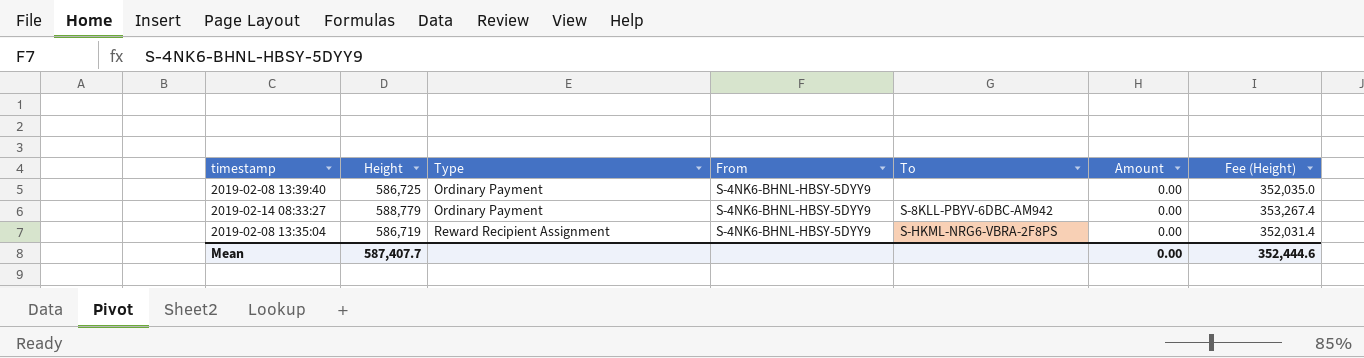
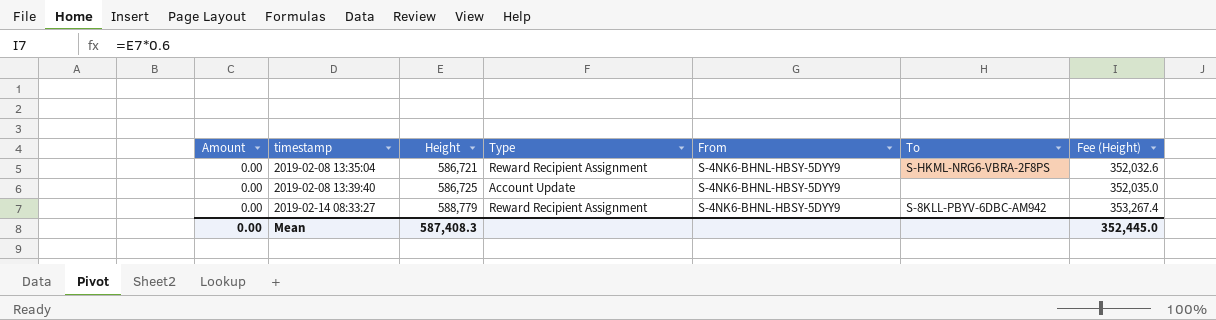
row order: Type ascending -> timestamp ascending
column Amount | position: 6 -> 1
2019-02-08 13:35:04 | Height: 586,719 -> 586,721
2019-02-08 13:35:04 | Fee (Height): 352,031.4 -> 352,032.6
2019-02-08 13:39:40 | Type: Ordinary Payment -> Account Update
2019-02-14 08:33:27 | Type: Ordinary Payment -> Reward Recipient Assignment
Mean | Height: 587,407.7 -> 587,408.3
Mean | Fee (Height): 352,444.6 -> 352,445.0

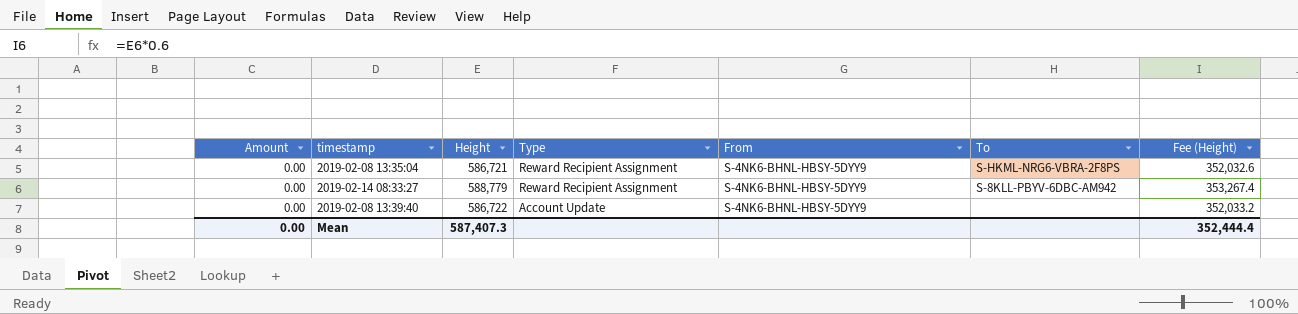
row order: timestamp ascending -> Type descending
2019-02-08 13:39:40 | Height: 586,725 -> 586,722
2019-02-08 13:39:40 | Fee (Height): 352,035.0 -> 352,033.2
Mean | Height: 587,408.3 -> 587,407.3
Mean | Fee (Height): 352,445.0 -> 352,444.4

